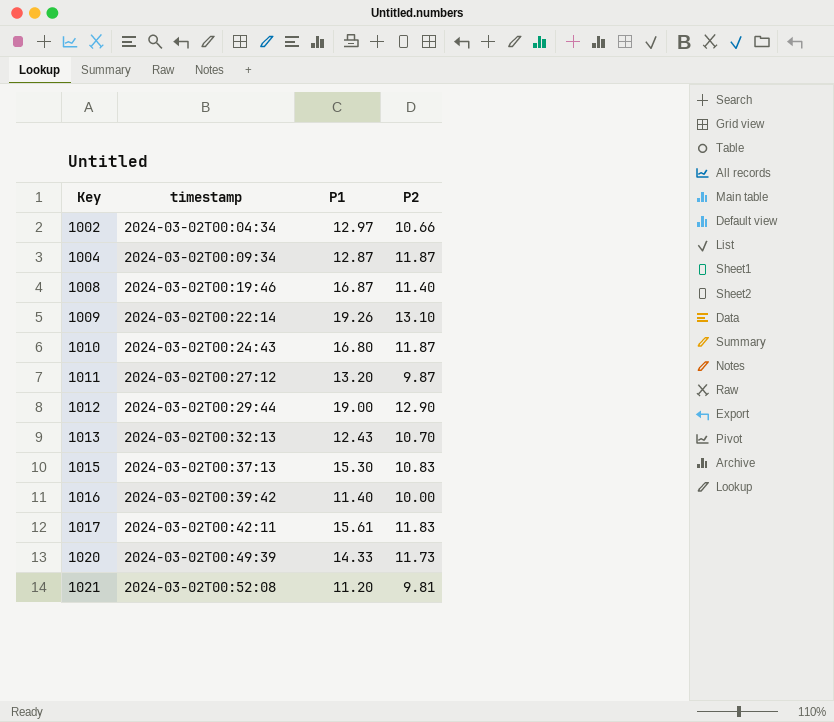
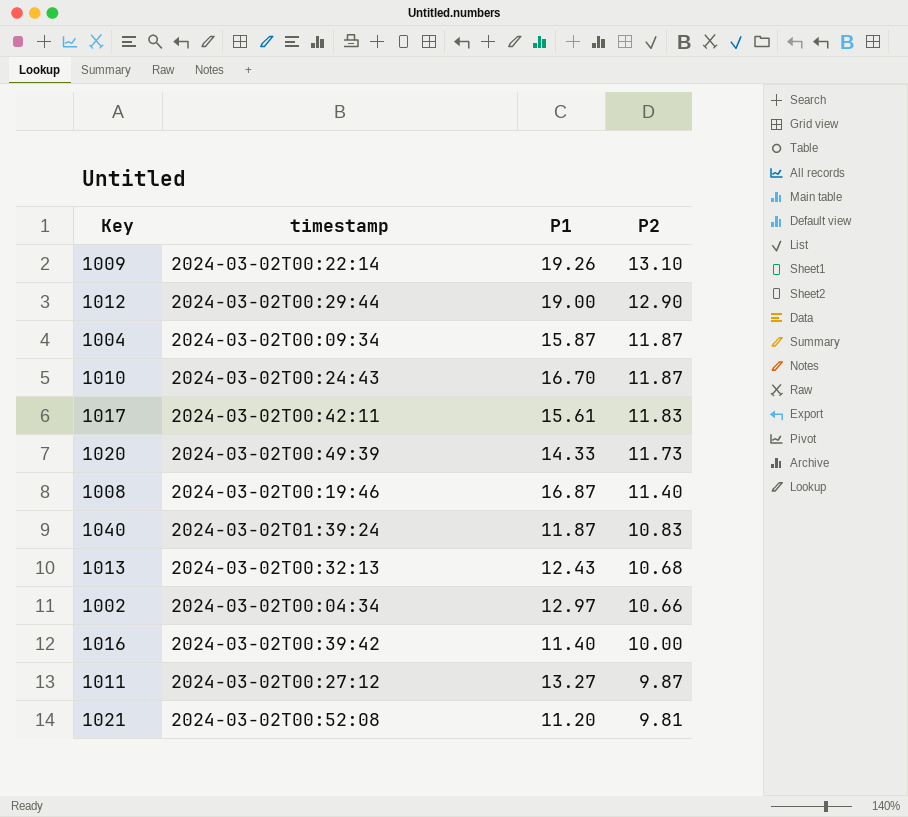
row order: Key ascending -> P2 descending
row 1015: 2024-03-02T00:37:13 | 15.30 | 10.83 -> none
1004 | P1: 12.87 -> 15.87
1010 | P1: 16.80 -> 16.70
row 1040: none -> 2024-03-02T01:39:24 | 11.87 | 10.83
1013 | P2: 10.70 -> 10.68
1011 | P1: 13.20 -> 13.27

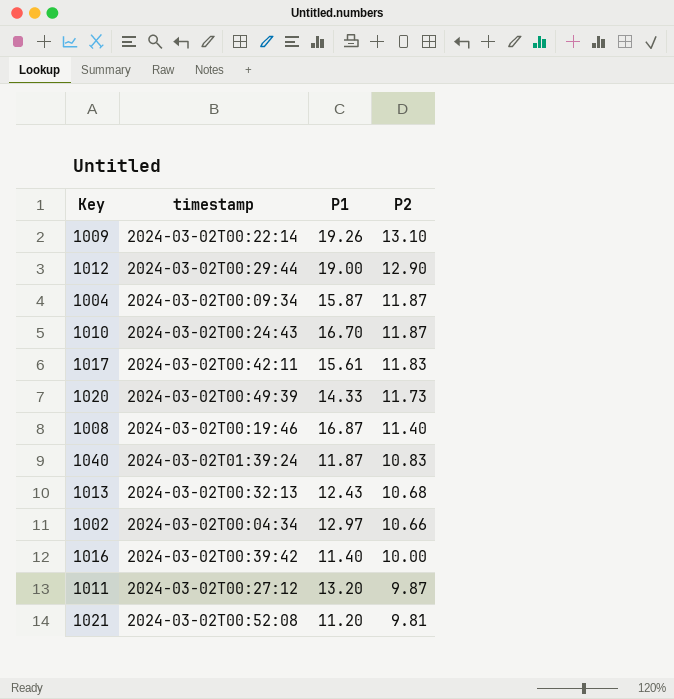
1011 | P1: 13.27 -> 13.20

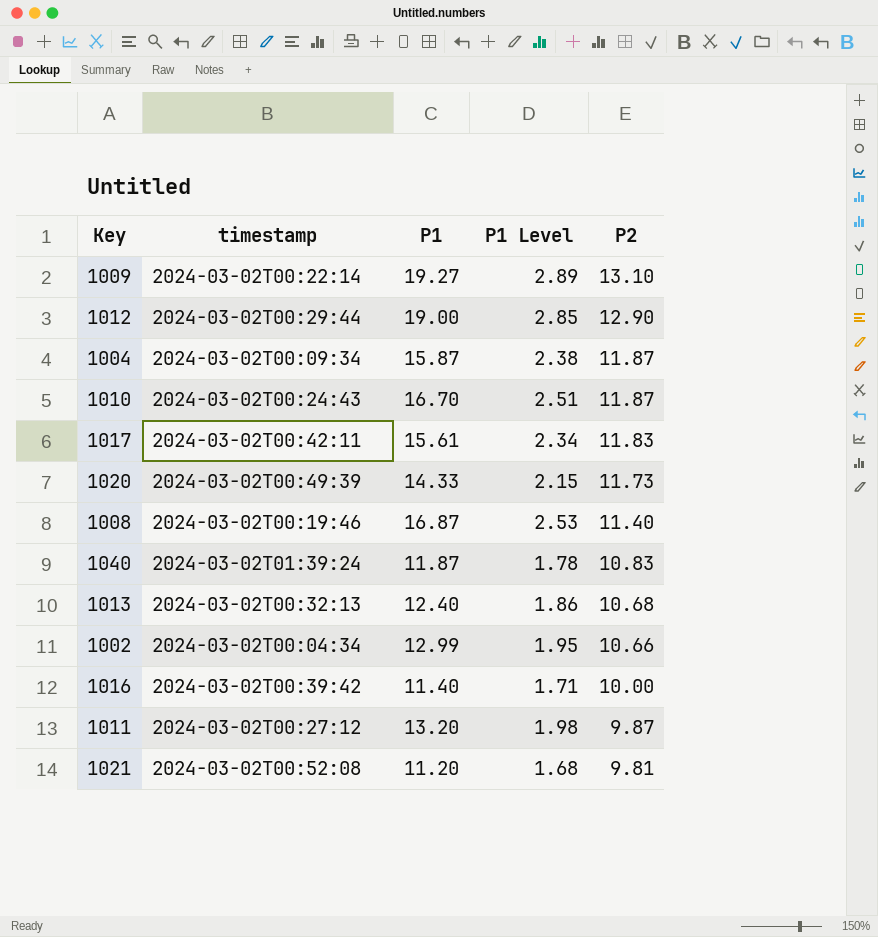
column P1 Level | formula: none -> [P1] * 0.15
1009 | P1: 19.26 -> 19.27
1013 | P1: 12.43 -> 12.40
1002 | P1: 12.97 -> 12.99

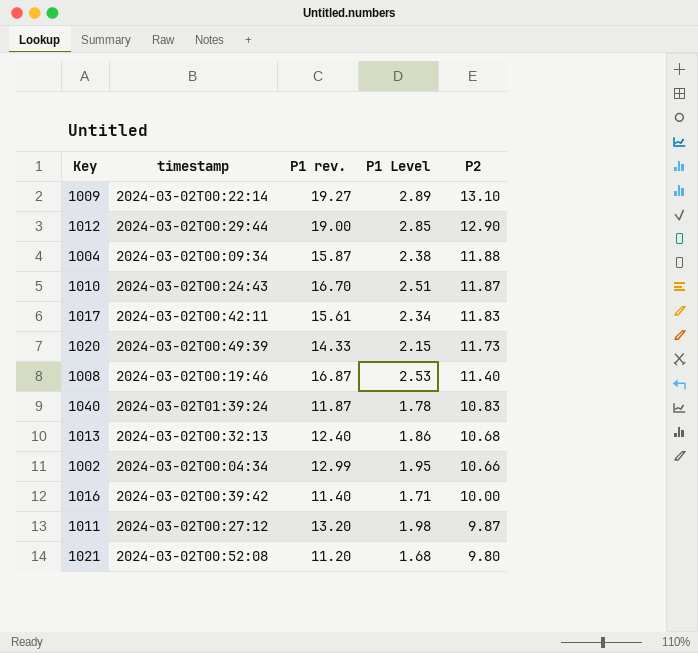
column name: P1 -> P1 rev.
1004 | P2: 11.87 -> 11.88
1021 | P2: 9.81 -> 9.80

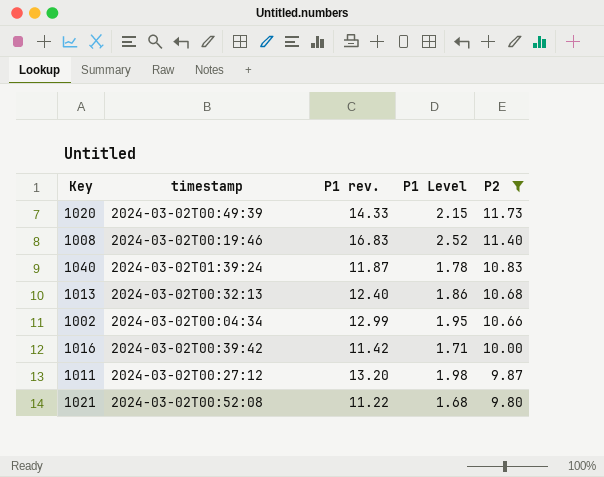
filter: none -> P2 <= 11.73
1008 | P1 rev.: 16.87 -> 16.83
1008 | P1 Level: 2.53 -> 2.52
1016 | P1 rev.: 11.40 -> 11.42
1021 | P1 rev.: 11.20 -> 11.22

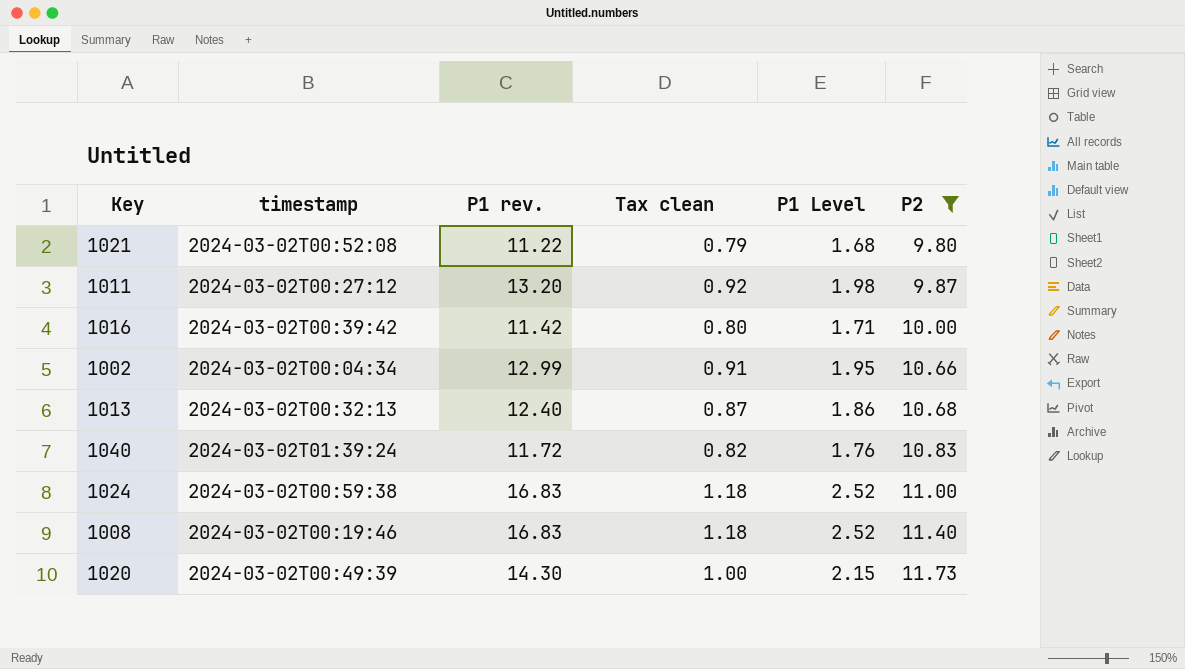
row order: P2 descending -> P2 ascending
column Tax clean | formula: none -> [P1 rev.] * 0.07
1040 | P1 rev.: 11.87 -> 11.72
1040 | P1 Level: 1.78 -> 1.76
row 1024: none -> 2024-03-02T00:59:38 | 16.83 | 1.18 | 2.52 | 11.00
1020 | P1 rev.: 14.33 -> 14.30

